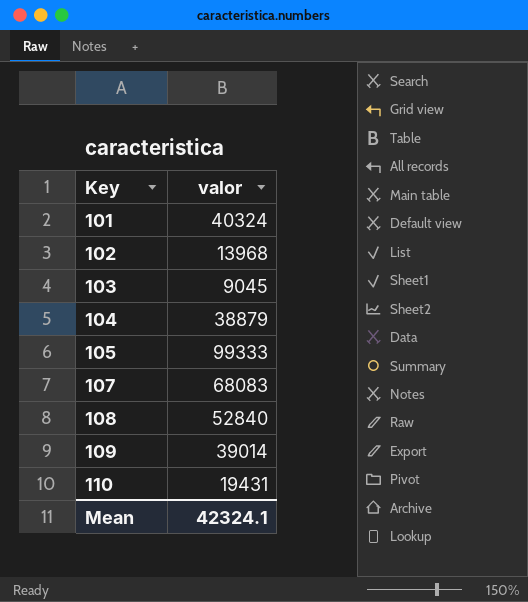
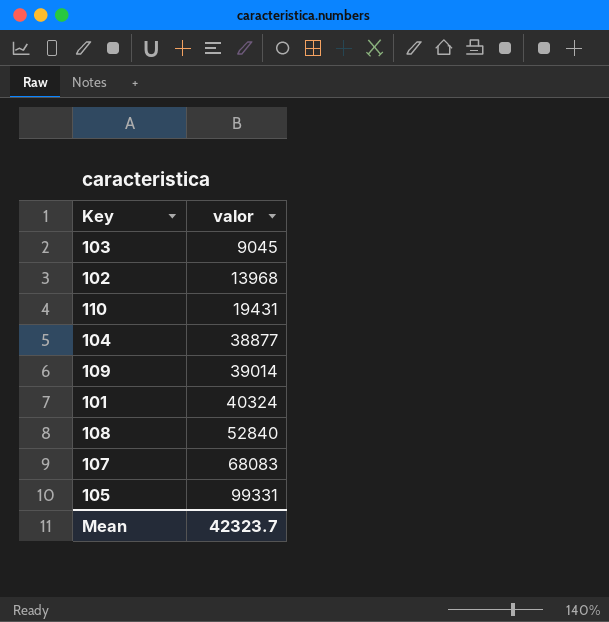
row order: Key ascending -> valor ascending
104 | valor: 38879 -> 38877
105 | valor: 99333 -> 99331
Mean | valor: 42324.1 -> 42323.7

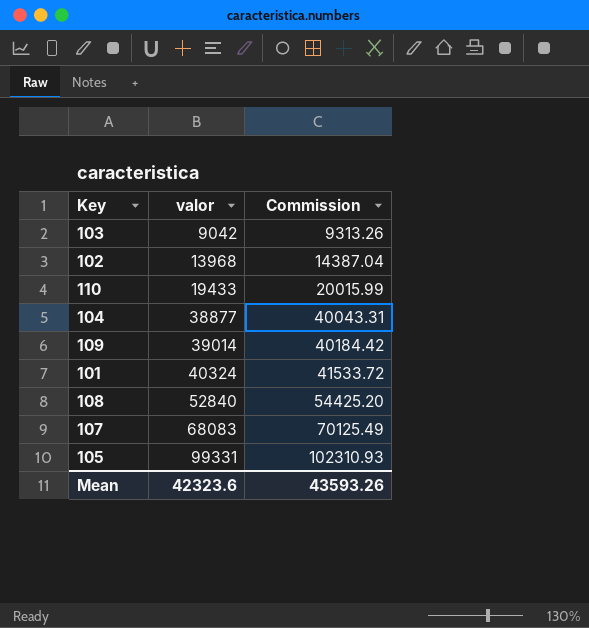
column Commission | formula: none -> [valor] * 1.03
103 | valor: 9045 -> 9042
110 | valor: 19431 -> 19433
Mean | valor: 42323.7 -> 42323.6

